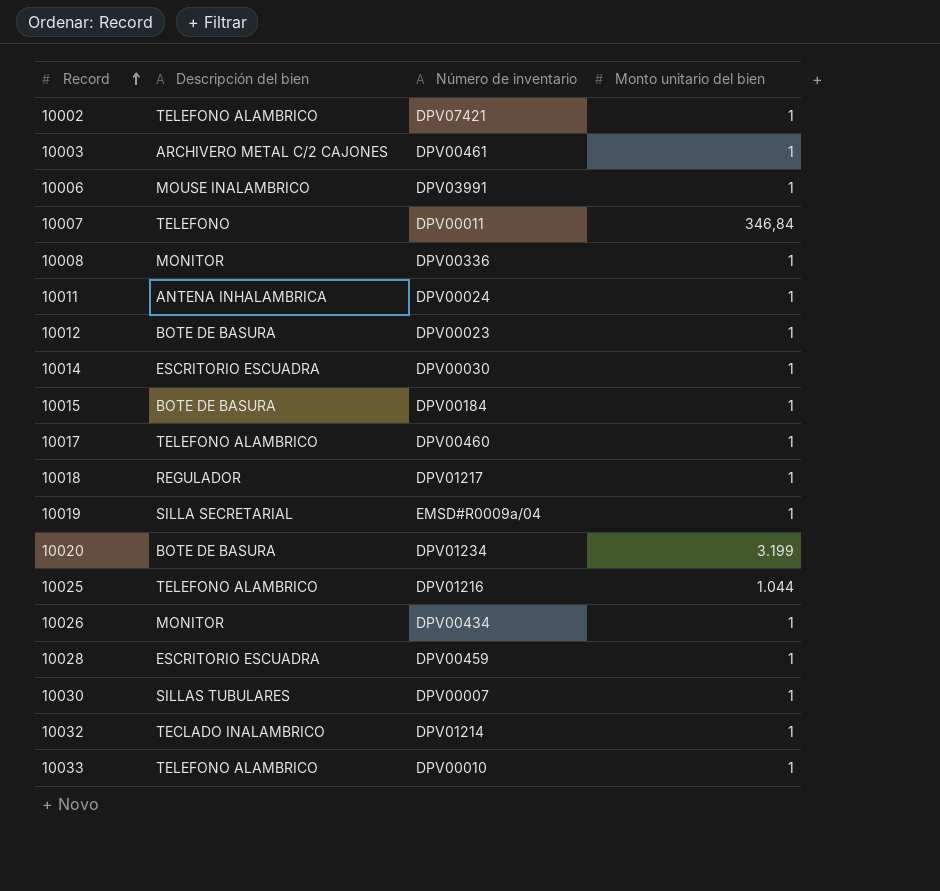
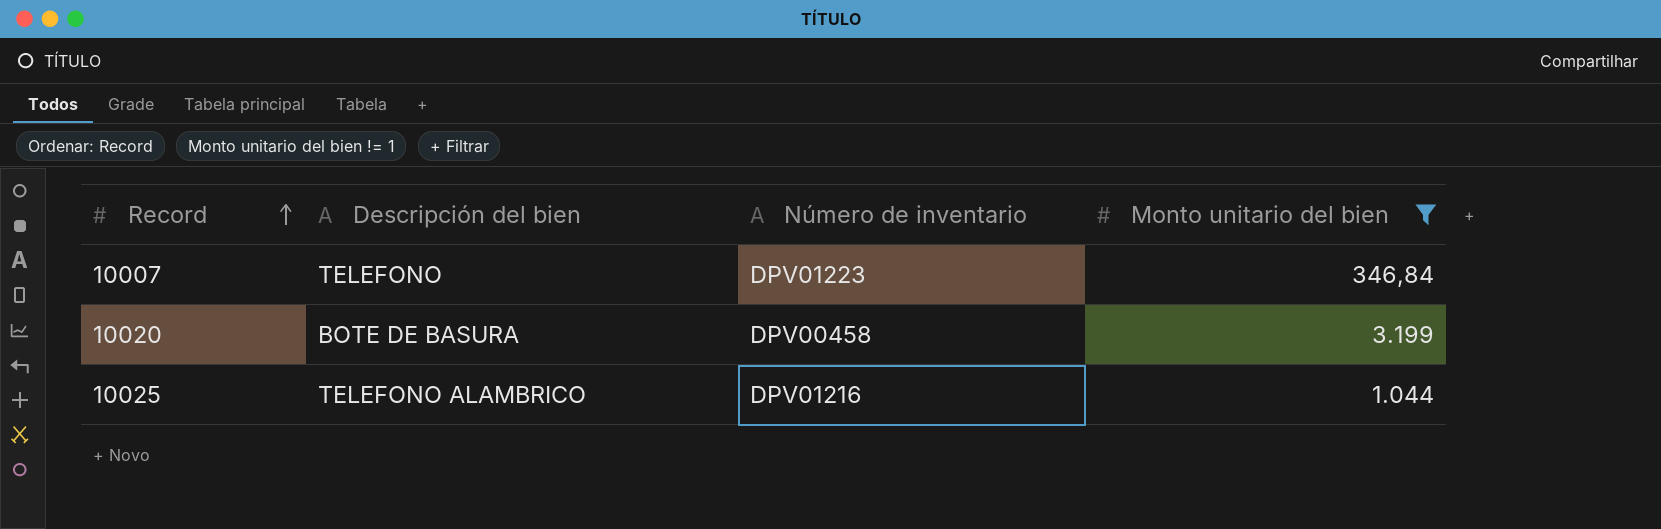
filter: none -> Monto unitario del bien != 1
10007 | Número de inventario: DPV00011 -> DPV01223
10020 | Número de inventario: DPV01234 -> DPV00458

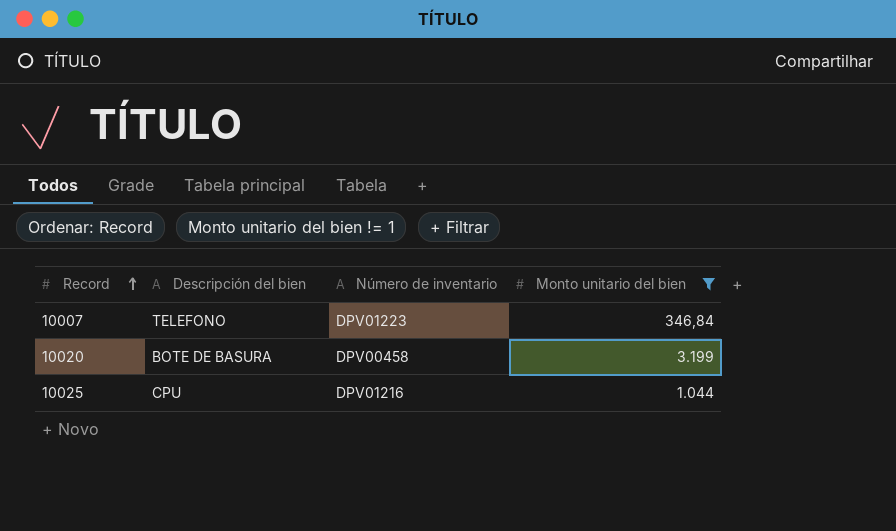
10025 | Descripción del bien: TELEFONO ALAMBRICO -> CPU

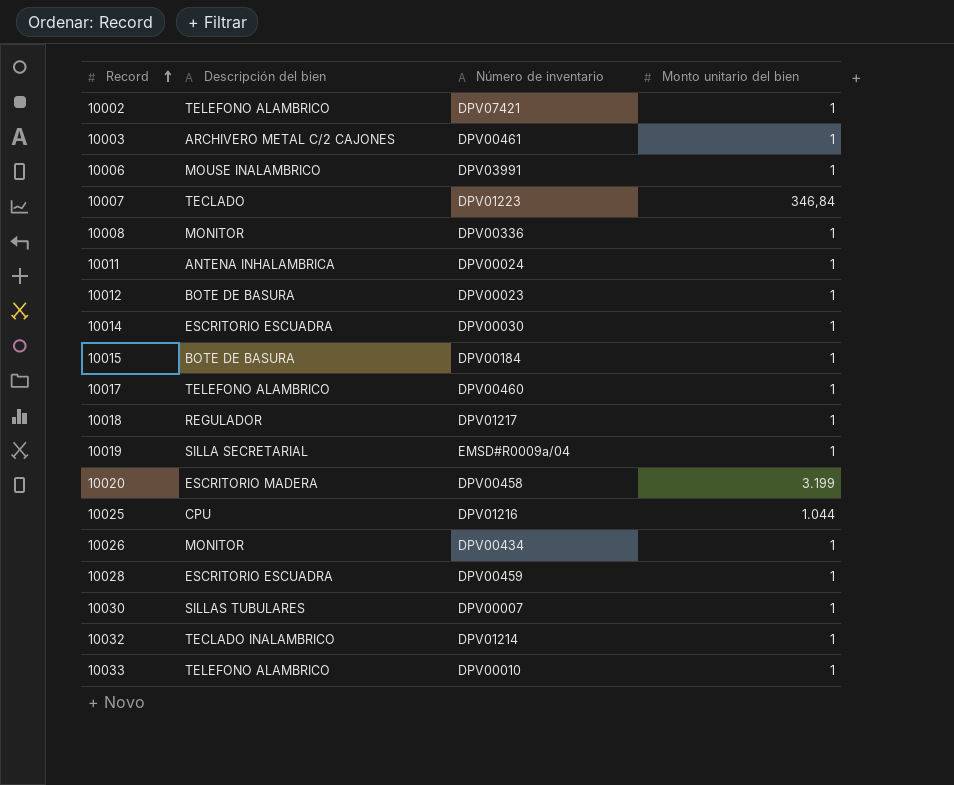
filter: Monto unitario del bien != 1 -> none
10007 | Descripción del bien: TELEFONO -> TECLADO
10020 | Descripción del bien: BOTE DE BASURA -> ESCRITORIO MADERA

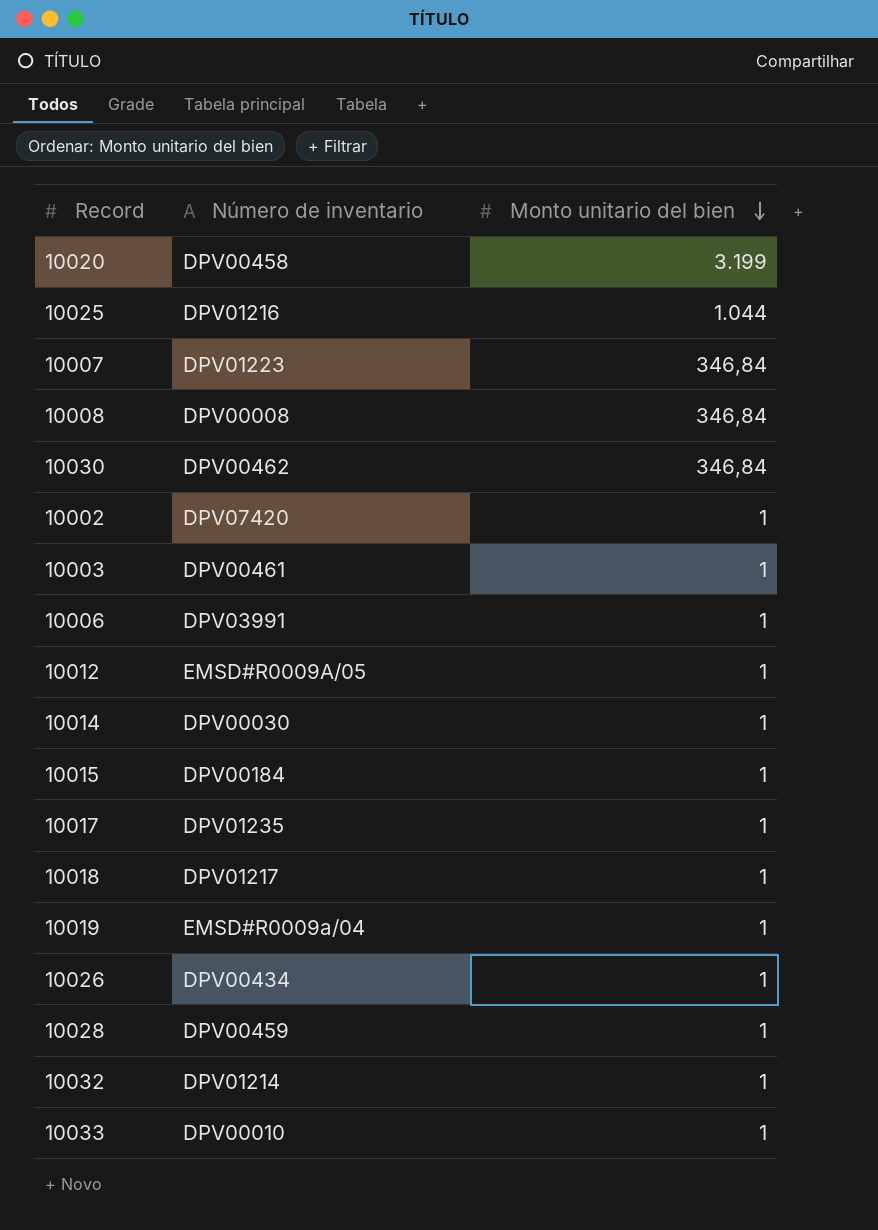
row order: Record ascending -> Monto unitario del bien descending
column Descripción del bien | position: 2 -> none
row 10011: ANTENA INHALAMBRICA | DPV00024 | 1 -> none
10008 | Número de inventario: DPV00336 -> DPV00008
10008 | Monto unitario del bien: 1 -> 346,84
10030 | Número de inventario: DPV00007 -> DPV00462
10030 | Monto unitario del bien: 1 -> 346,84
10002 | Número de inventario: DPV07421 -> DPV07420
10012 | Número de inventario: DPV00023 -> EMSD#R0009A/05
10017 | Número de inventario: DPV00460 -> DPV01235

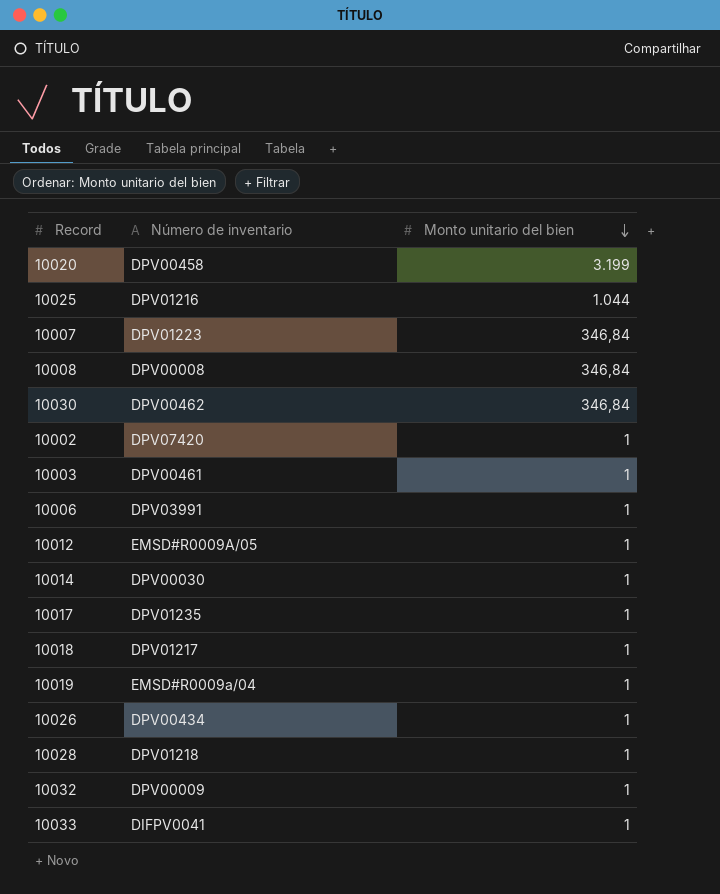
row 10015: DPV00184 | 1 -> none
10028 | Número de inventario: DPV00459 -> DPV01218
10032 | Número de inventario: DPV01214 -> DPV00009
10033 | Número de inventario: DPV00010 -> DIFPV0041

